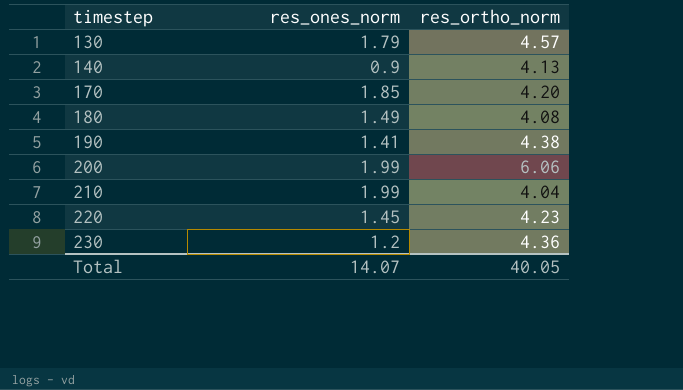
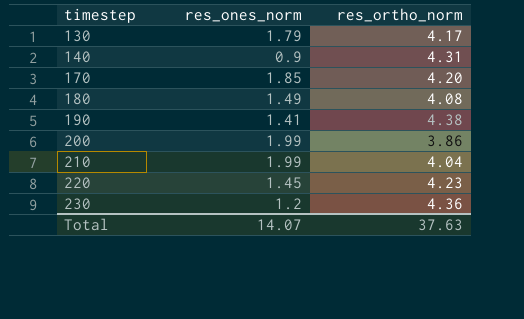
130 | res_ortho_norm: 4.57 -> 4.17
140 | res_ortho_norm: 4.13 -> 4.31
200 | res_ortho_norm: 6.06 -> 3.86
Total | res_ortho_norm: 40.05 -> 37.63

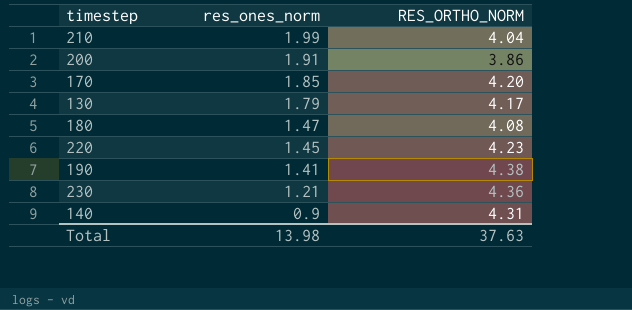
row order: timestep ascending -> res_ones_norm descending
column name: res_ortho_norm -> RES_ORTHO_NORM
200 | res_ones_norm: 1.99 -> 1.91
180 | res_ones_norm: 1.49 -> 1.47
230 | res_ones_norm: 1.2 -> 1.21
Total | res_ones_norm: 14.07 -> 13.98

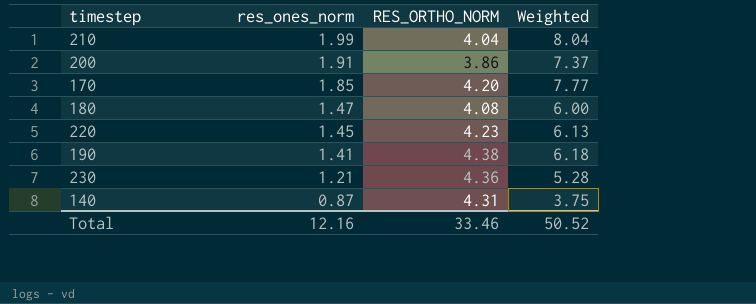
column Weighted | formula: none -> [res_ones_norm] * [RES_ORTHO_NORM]
row 130: 1.79 | 4.17 -> none
140 | res_ones_norm: 0.9 -> 0.87
Total | res_ones_norm: 13.98 -> 12.16
Total | RES_ORTHO_NORM: 37.63 -> 33.46

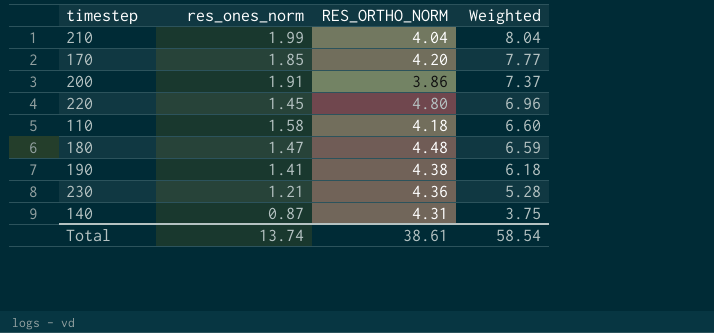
row order: res_ones_norm descending -> Weighted descending
220 | RES_ORTHO_NORM: 4.23 -> 4.80
220 | Weighted: 6.13 -> 6.96
row 110: none -> 1.58 | 4.18 | 6.60
180 | RES_ORTHO_NORM: 4.08 -> 4.48
180 | Weighted: 6.00 -> 6.59
Total | res_ones_norm: 12.16 -> 13.74
Total | RES_ORTHO_NORM: 33.46 -> 38.61
Total | Weighted: 50.52 -> 58.54

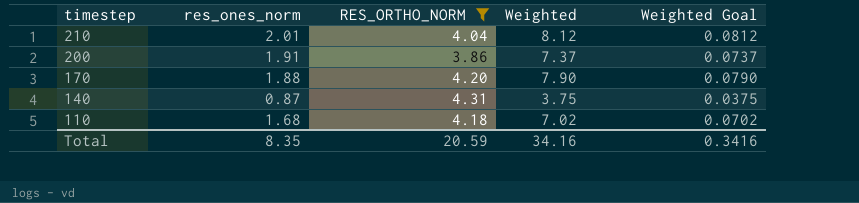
filter: none -> RES_ORTHO_NORM <= 4.31
row order: Weighted descending -> timestep descending
column Weighted Goal | formula: none -> [Weighted] * 0.01
210 | res_ones_norm: 1.99 -> 2.01
210 | Weighted: 8.04 -> 8.12
170 | res_ones_norm: 1.85 -> 1.88
170 | Weighted: 7.77 -> 7.90
110 | res_ones_norm: 1.58 -> 1.68
110 | Weighted: 6.60 -> 7.02
Total | res_ones_norm: 13.74 -> 8.35
Total | RES_ORTHO_NORM: 38.61 -> 20.59
Total | Weighted: 58.54 -> 34.16

